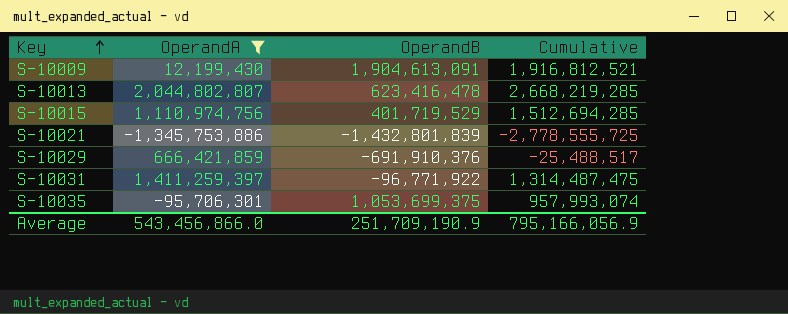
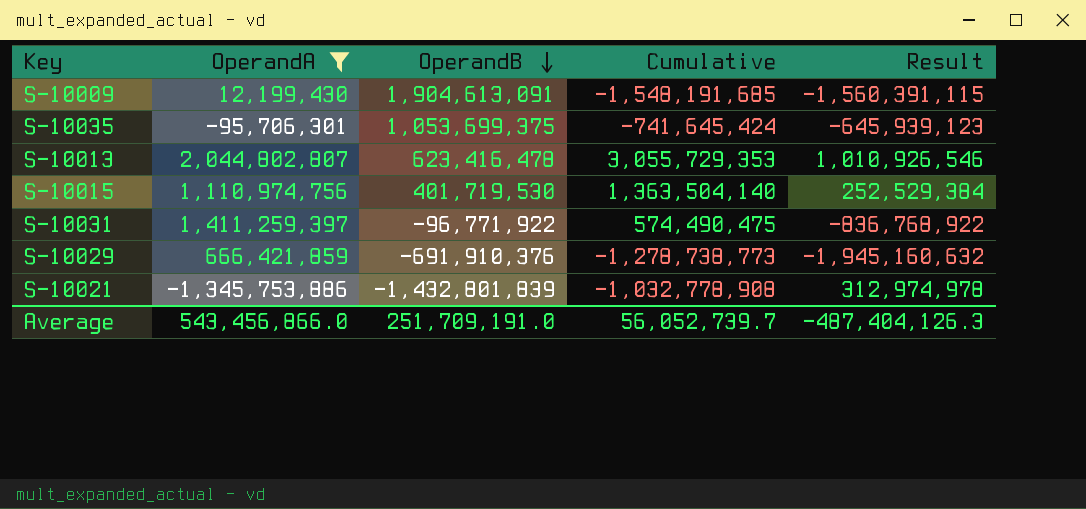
row order: Key ascending -> OperandB descending
column Cumulative | formula: [OperandA] + [OperandB] -> [OperandA] + [Result]
column Result | position: none -> 5
S-10015 | OperandB: 401,719,529 -> 401,719,530
Average | OperandB: 251,709,190.9 -> 251,709,191.0
Average | Cumulative: 795,166,056.9 -> 56,052,739.7

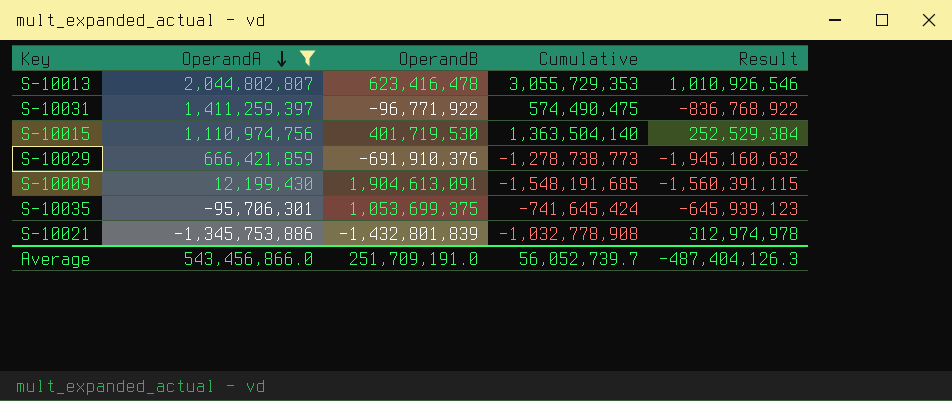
row order: OperandB descending -> OperandA descending

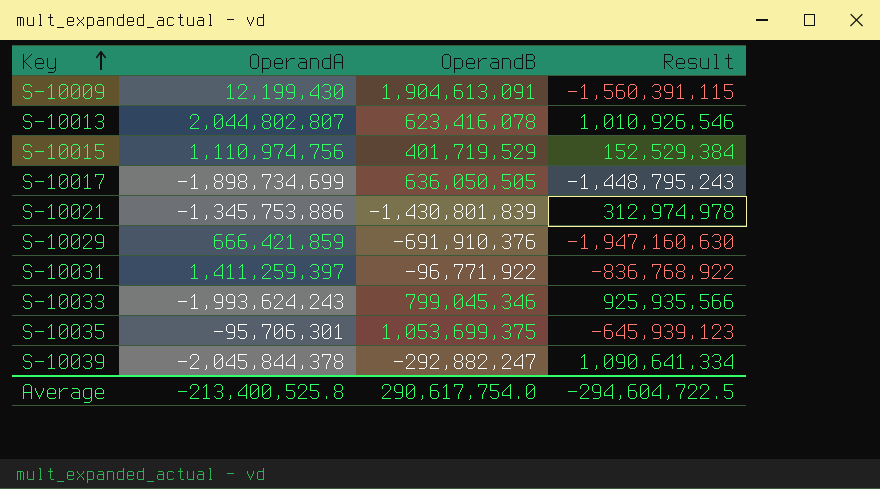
filter: OperandA >= -1,345,753,886 -> none
row order: OperandA descending -> Key ascending
column Cumulative | formula: [OperandA] + [Result] -> none
S-10013 | OperandB: 623,416,478 -> 623,416,078
S-10015 | OperandB: 401,719,530 -> 401,719,529
S-10015 | Result: 252,529,384 -> 152,529,384
S-10021 | OperandB: -1,432,801,839 -> -1,430,801,839
S-10029 | Result: -1,945,160,632 -> -1,947,160,630
Average | OperandA: 543,456,866.0 -> -213,400,525.8
Average | OperandB: 251,709,191.0 -> 290,617,754.0
Average | Result: -487,404,126.3 -> -294,604,722.5

